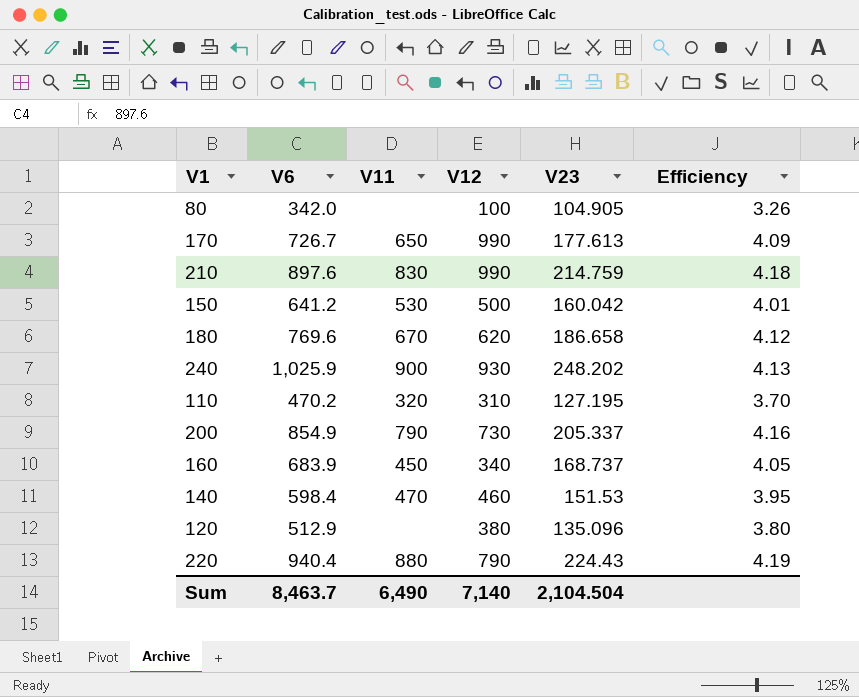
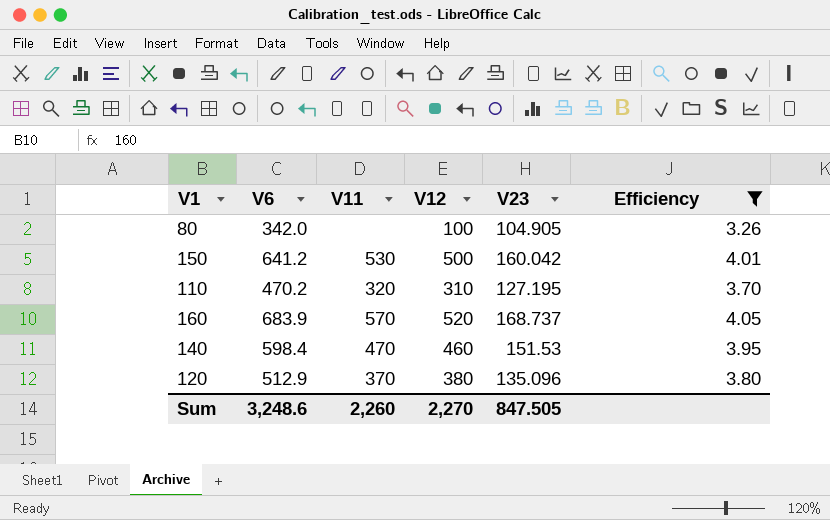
filter: none -> Efficiency <= 4.05
160 | V11: 450 -> 570
160 | V12: 340 -> 520
120 | V11: none -> 370
Sum | V6: 8,463.7 -> 3,248.6
Sum | V11: 6,490 -> 2,260
Sum | V12: 7,140 -> 2,270
Sum | V23: 2,104.504 -> 847.505

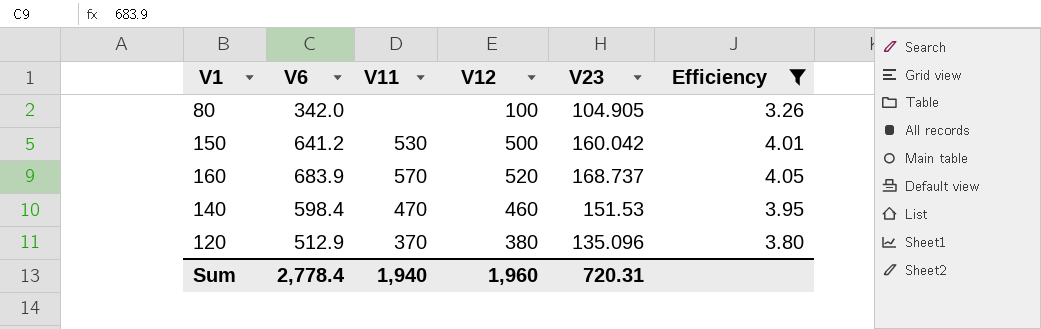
row 110: 470.2 | 320 | 310 | 127.195 | 3.70 -> none
Sum | V6: 3,248.6 -> 2,778.4
Sum | V11: 2,260 -> 1,940
Sum | V12: 2,270 -> 1,960
Sum | V23: 847.505 -> 720.31

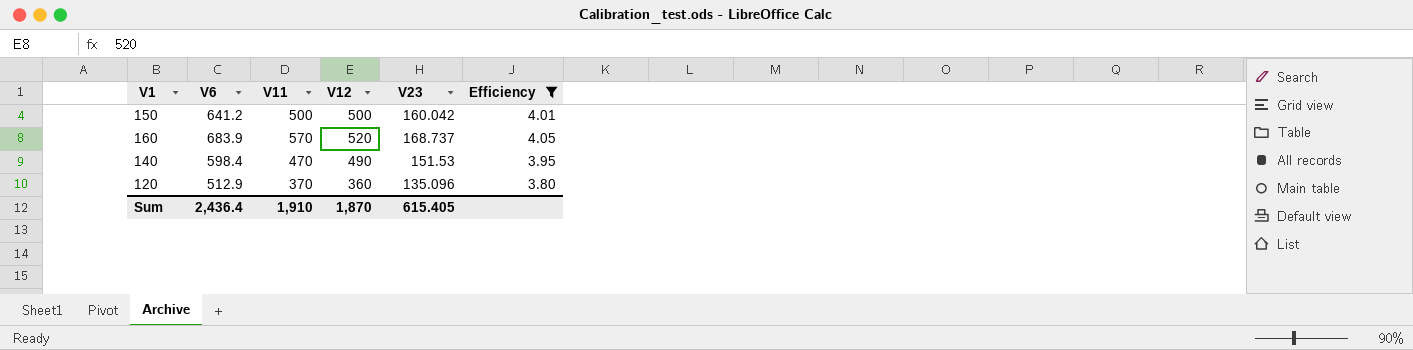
row 80: 342.0 | none | 100 | 104.905 | 3.26 -> none
150 | V11: 530 -> 500
140 | V12: 460 -> 490
120 | V12: 380 -> 360
Sum | V6: 2,778.4 -> 2,436.4
Sum | V11: 1,940 -> 1,910
Sum | V12: 1,960 -> 1,870
Sum | V23: 720.31 -> 615.405

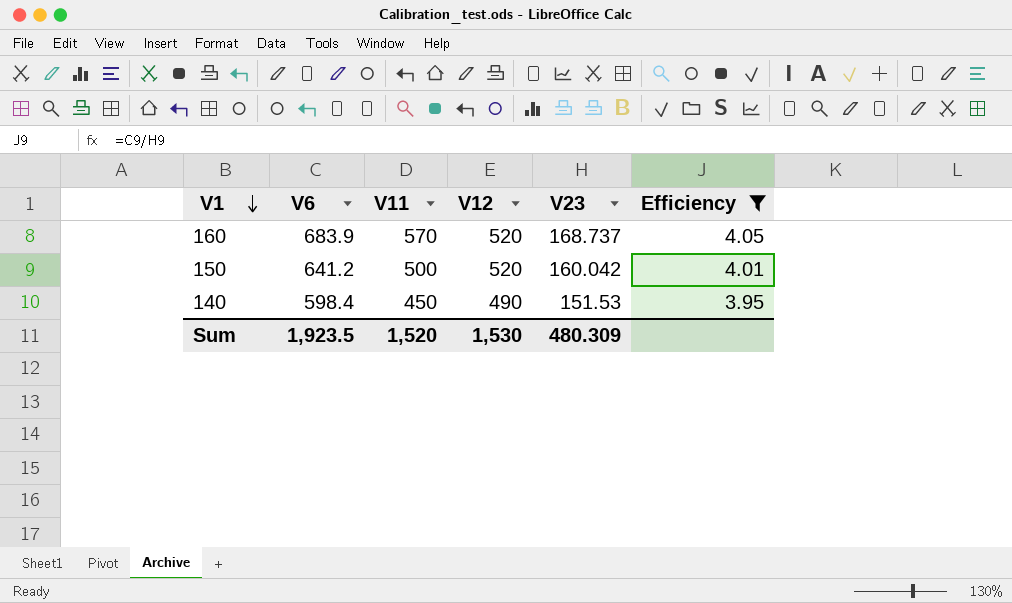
row order: none -> V1 descending
row 120: 512.9 | 370 | 360 | 135.096 | 3.80 -> none
150 | V12: 500 -> 520
140 | V11: 470 -> 450
Sum | V6: 2,436.4 -> 1,923.5
Sum | V11: 1,910 -> 1,520
Sum | V12: 1,870 -> 1,530
Sum | V23: 615.405 -> 480.309

